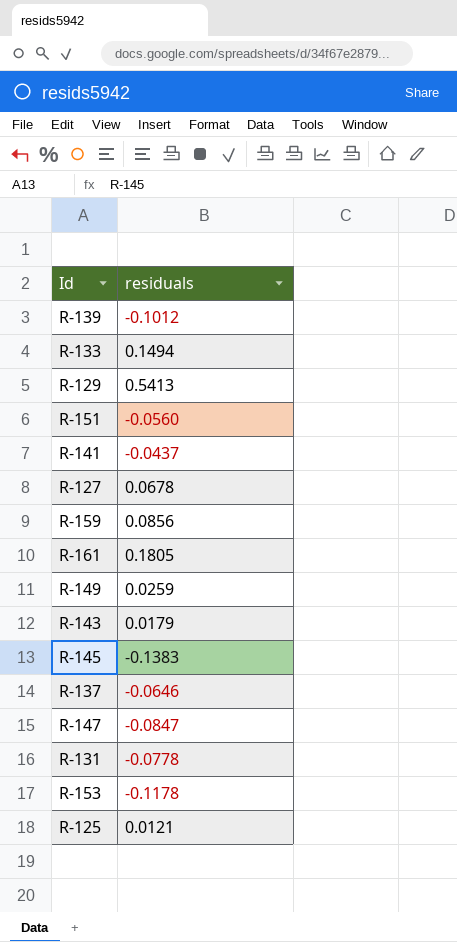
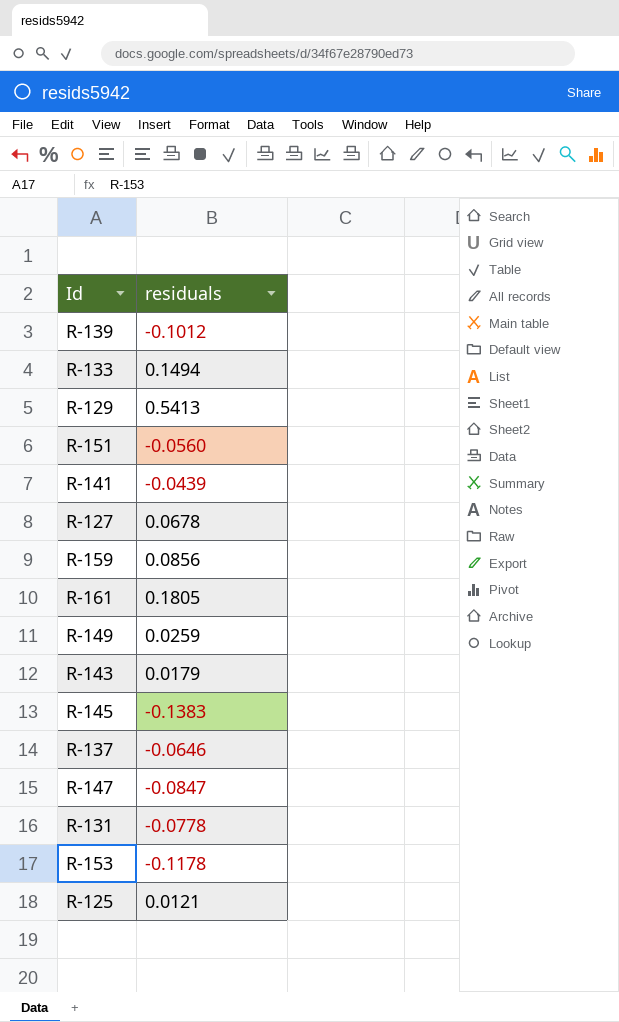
R-141 | residuals: -0.0437 -> -0.0439

